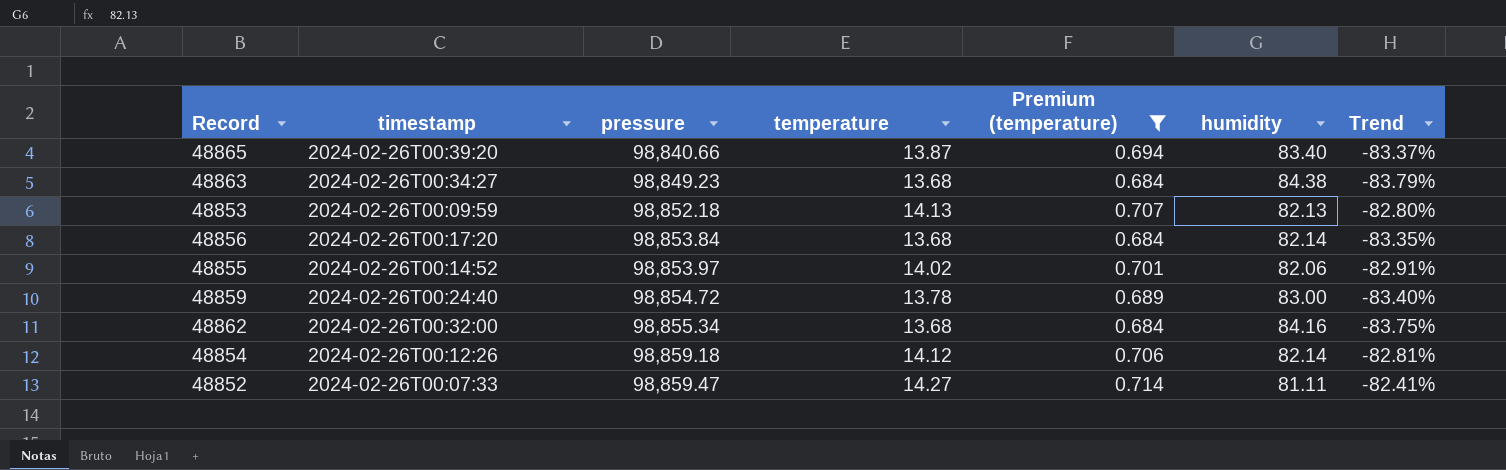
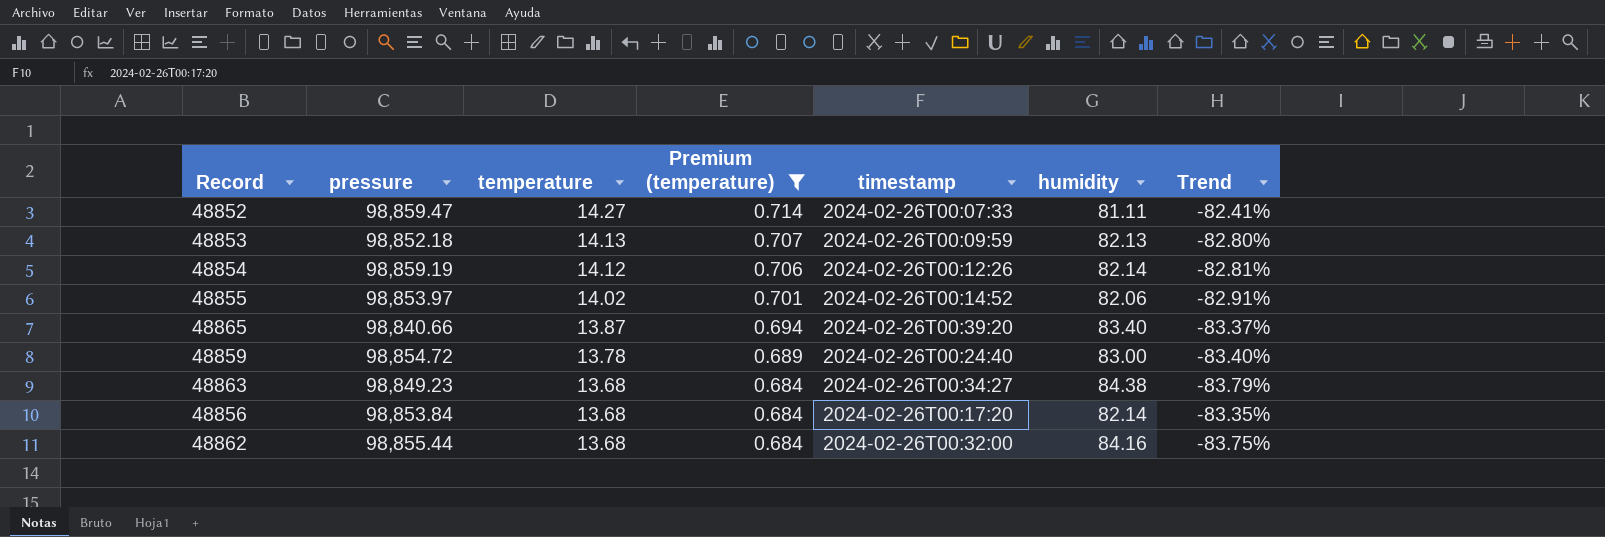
row order: pressure ascending -> temperature descending
column timestamp | position: 2 -> 5
48854 | pressure: 98,859.18 -> 98,859.19
48862 | pressure: 98,855.34 -> 98,855.44

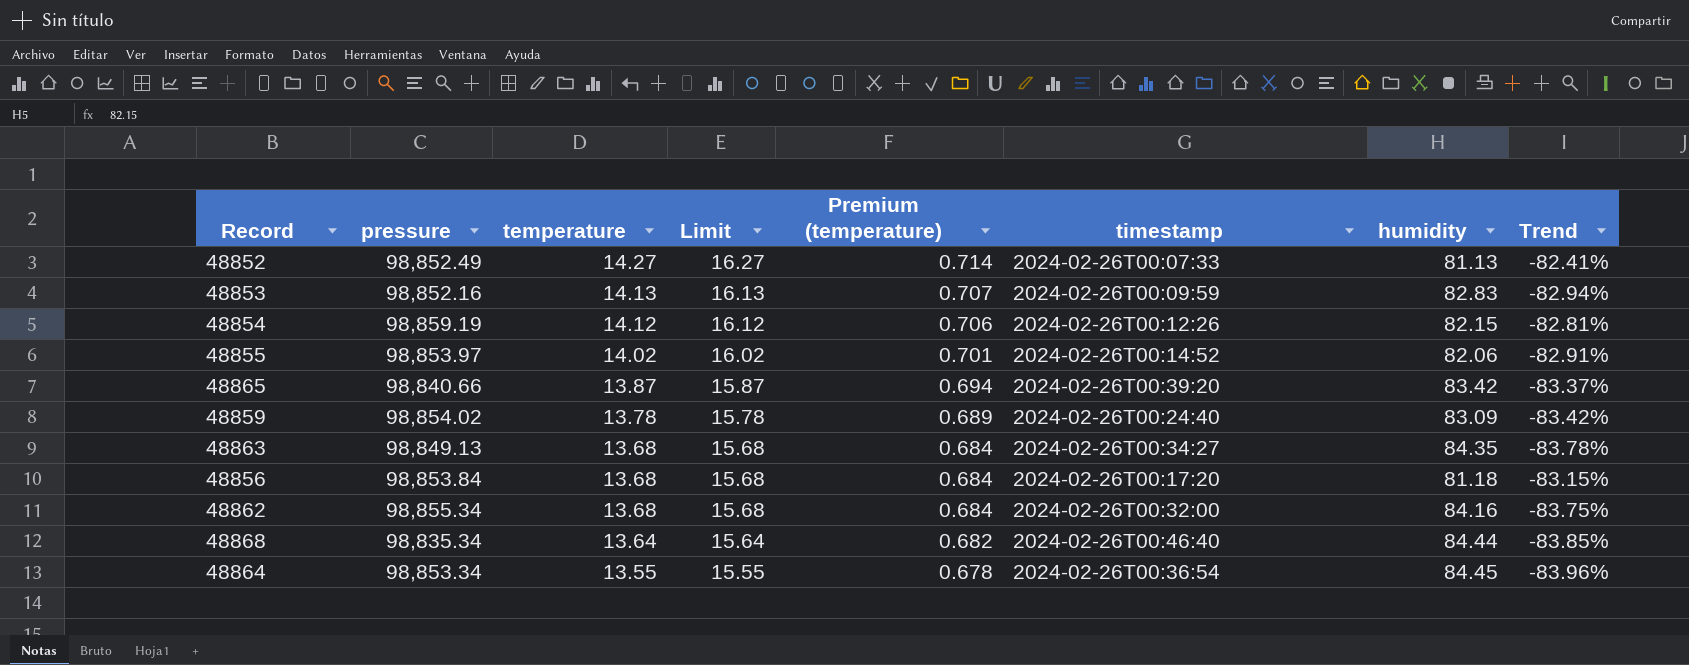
filter: Premium (temperature) >= 0.684 -> none
column Limit | formula: none -> [temperature] + 2
48852 | pressure: 98,859.47 -> 98,852.49
48852 | humidity: 81.11 -> 81.13
48853 | pressure: 98,852.18 -> 98,852.16
48853 | humidity: 82.13 -> 82.83
48853 | Trend: -82.80% -> -82.94%
48854 | humidity: 82.14 -> 82.15
48865 | humidity: 83.40 -> 83.42
48859 | pressure: 98,854.72 -> 98,854.02
48859 | humidity: 83.00 -> 83.09
48859 | Trend: -83.40% -> -83.42%
48863 | pressure: 98,849.23 -> 98,849.13
48863 | humidity: 84.38 -> 84.35
48863 | Trend: -83.79% -> -83.78%
48856 | humidity: 82.14 -> 81.18
48856 | Trend: -83.35% -> -83.15%
48862 | pressure: 98,855.44 -> 98,855.34

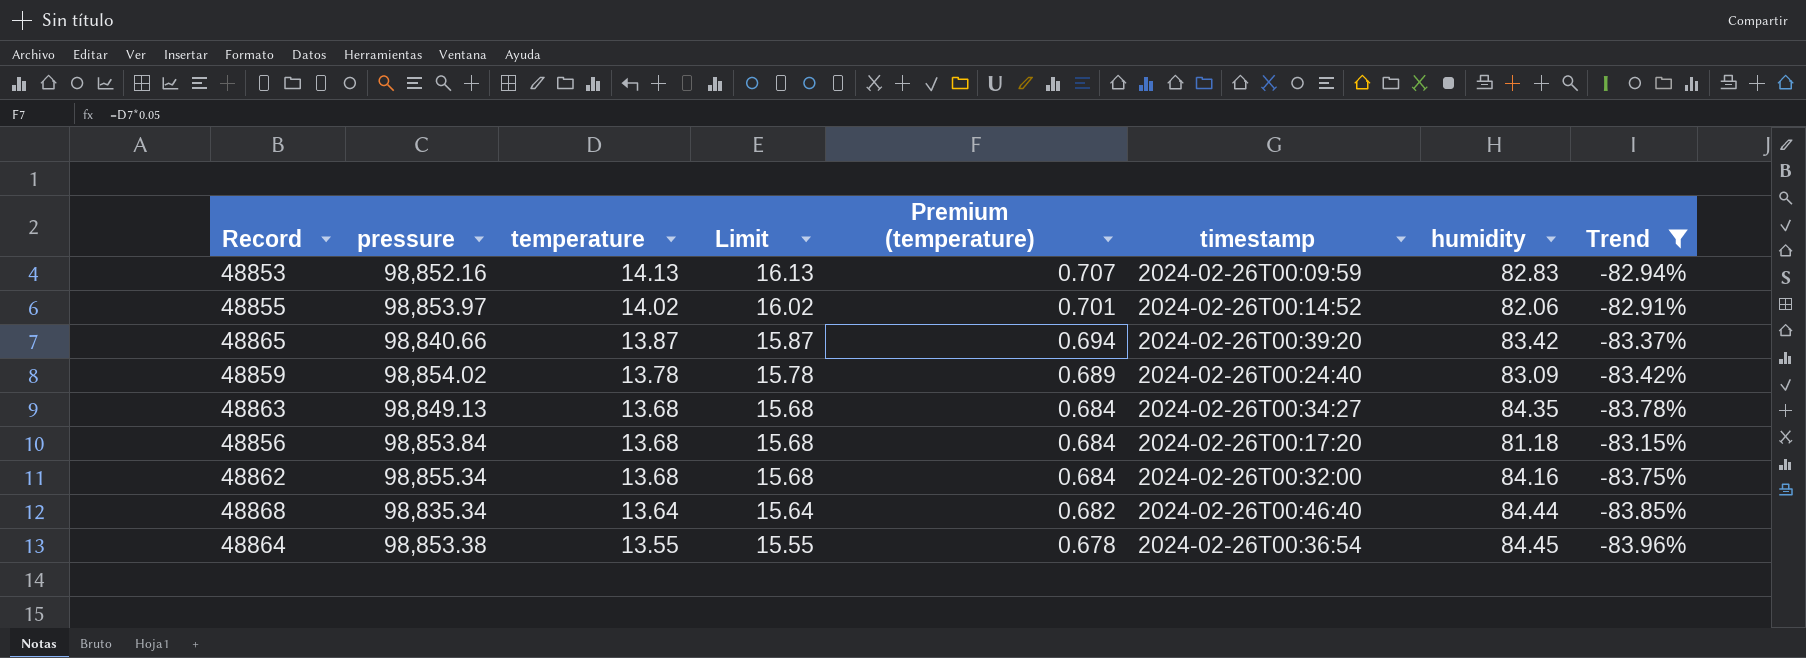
filter: none -> Trend <= -82.91%
48864 | pressure: 98,853.34 -> 98,853.38

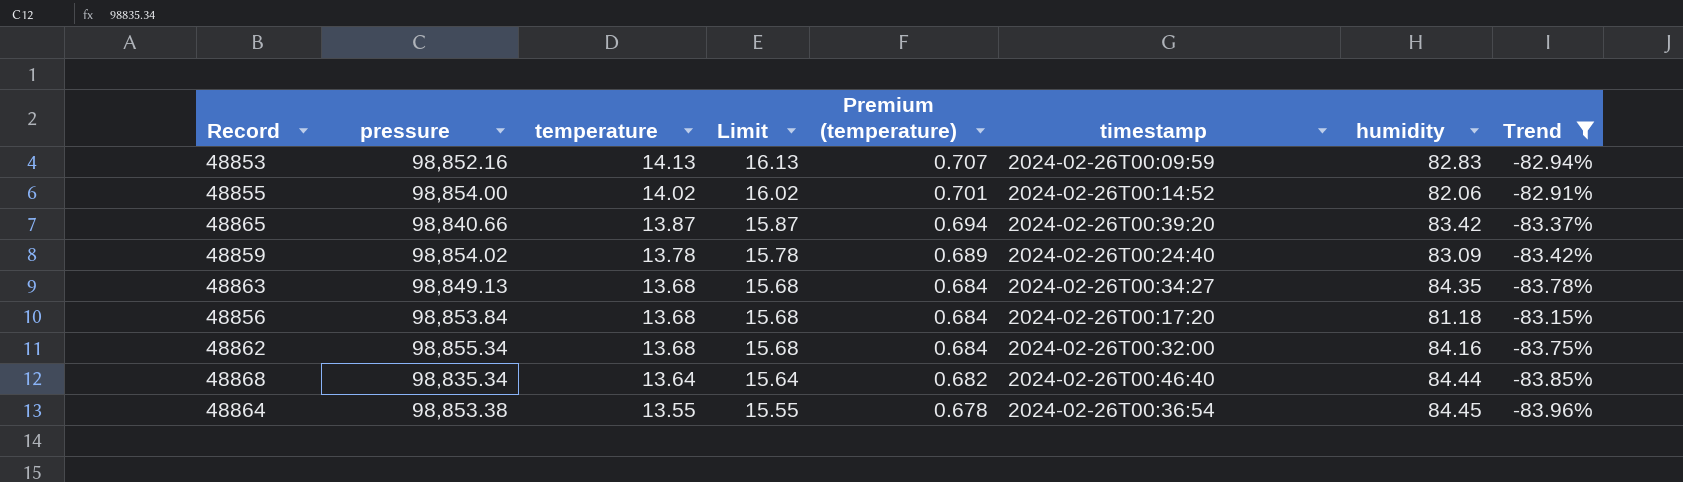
48855 | pressure: 98,853.97 -> 98,854.00

